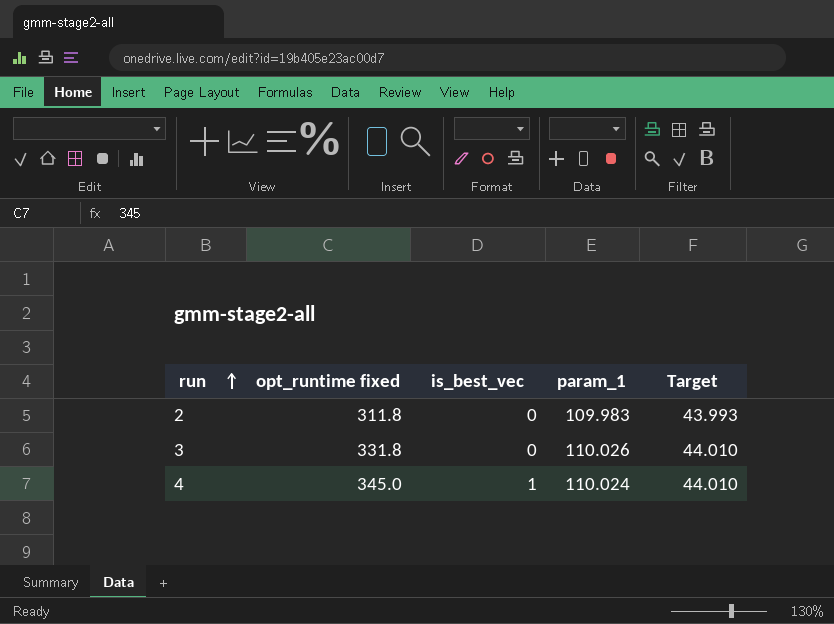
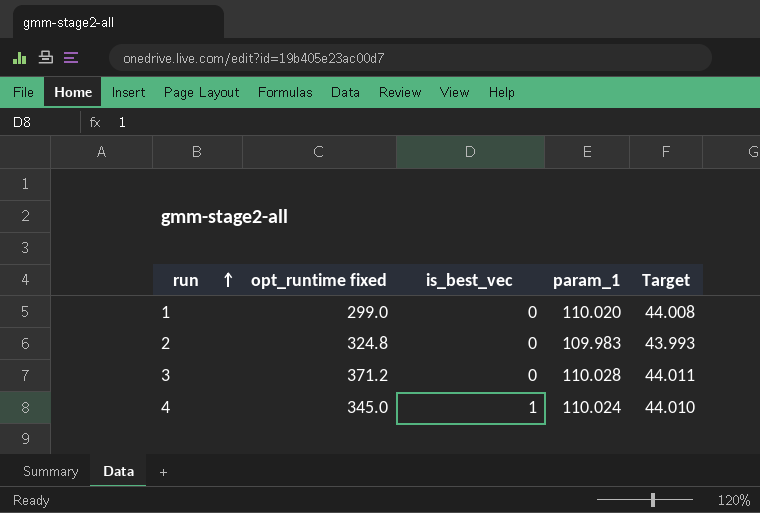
row 1: none -> 299.0 | 0 | 110.020 | 44.008
2 | opt_runtime fixed: 311.8 -> 324.8
3 | opt_runtime fixed: 331.8 -> 371.2
3 | param_1: 110.026 -> 110.028
3 | Target: 44.010 -> 44.011

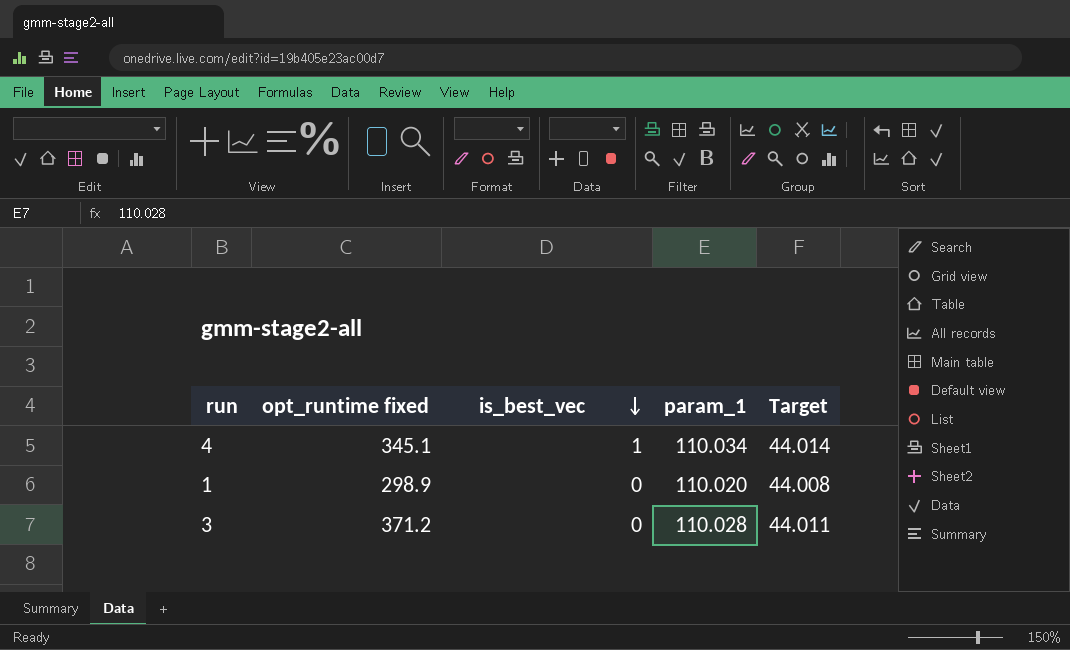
row order: run ascending -> is_best_vec descending
row 2: 324.8 | 0 | 109.983 | 43.993 -> none
4 | opt_runtime fixed: 345.0 -> 345.1
4 | param_1: 110.024 -> 110.034
4 | Target: 44.010 -> 44.014
1 | opt_runtime fixed: 299.0 -> 298.9

